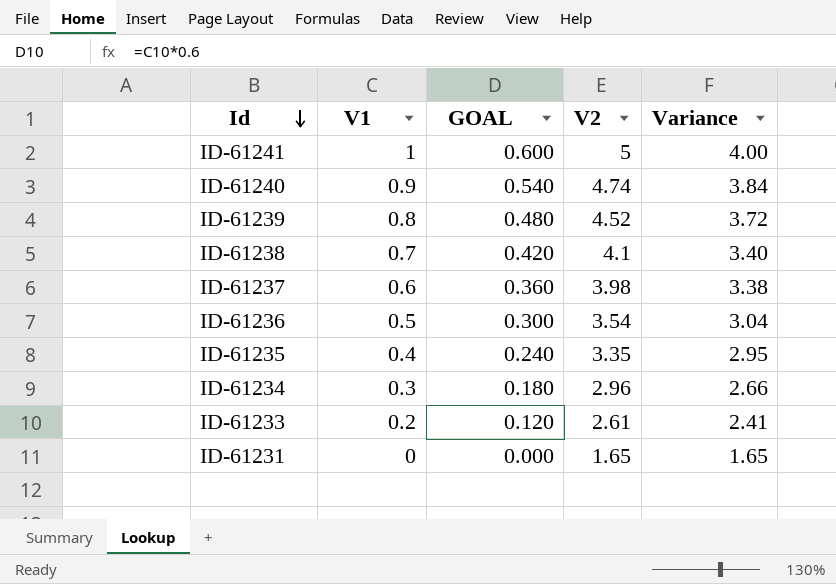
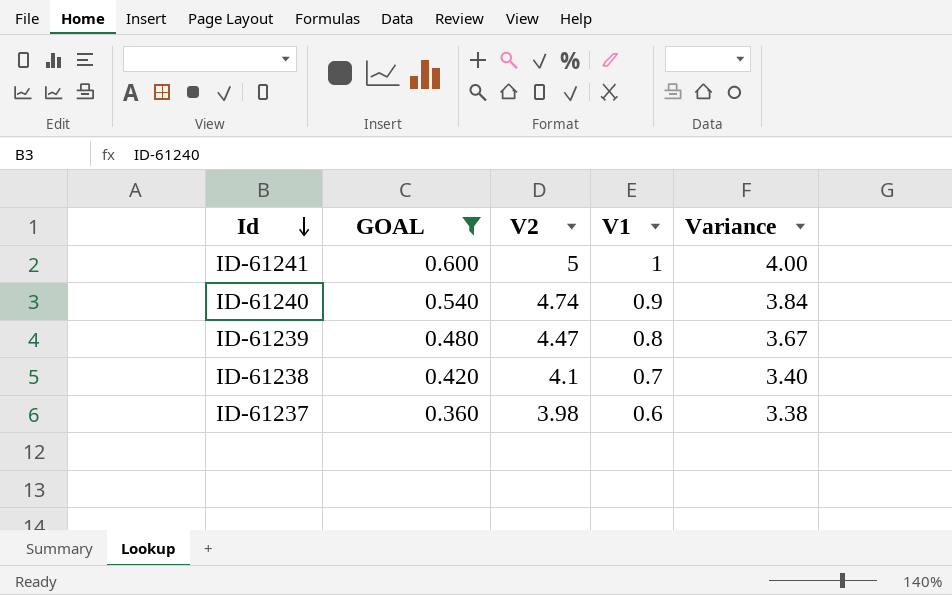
filter: none -> GOAL >= 0.360
column V1 | position: 2 -> 4
ID-61239 | V2: 4.52 -> 4.47
ID-61239 | Variance: 3.72 -> 3.67

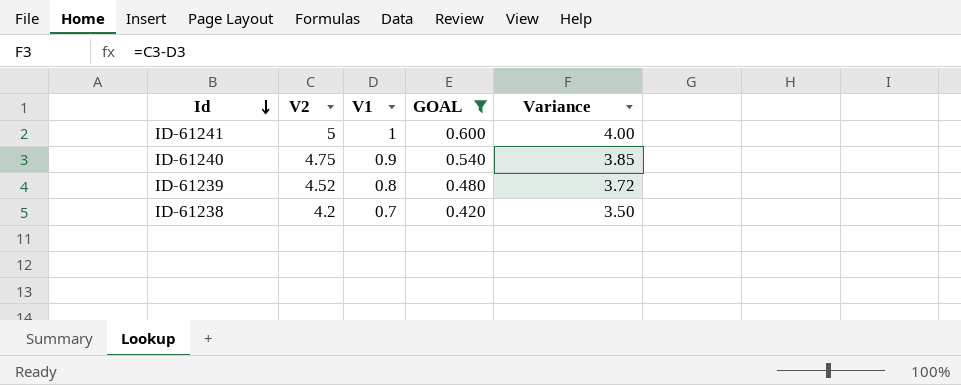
column GOAL | position: 2 -> 4
row ID-61237: 0.360 | 3.98 | 0.6 | 3.38 -> none
ID-61240 | V2: 4.74 -> 4.75
ID-61240 | Variance: 3.84 -> 3.85
ID-61239 | V2: 4.47 -> 4.52
ID-61239 | Variance: 3.67 -> 3.72
ID-61238 | V2: 4.1 -> 4.2
ID-61238 | Variance: 3.40 -> 3.50

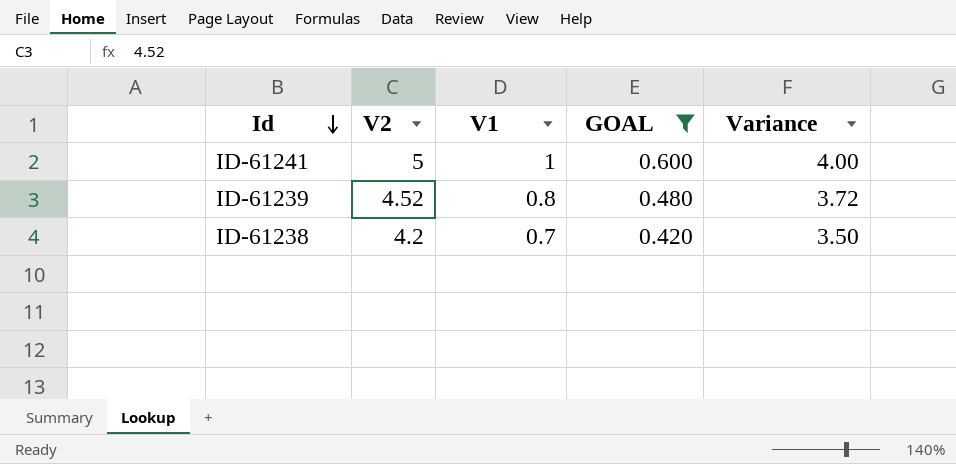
row ID-61240: 4.75 | 0.9 | 0.540 | 3.85 -> none

